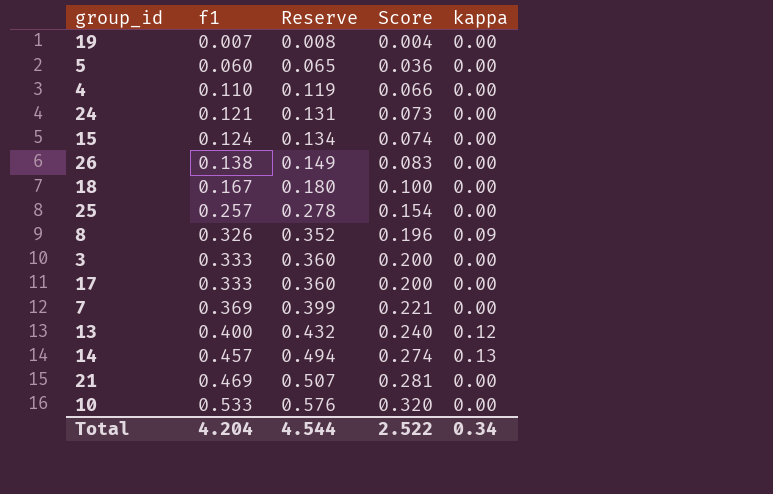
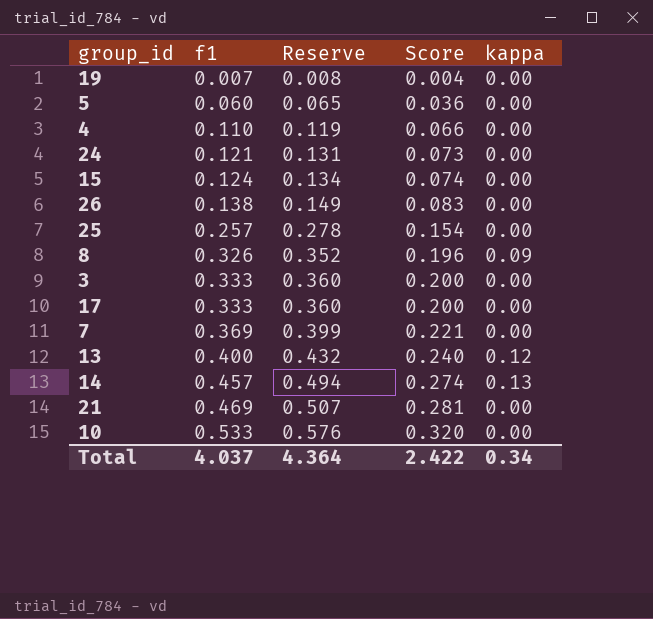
row 18: 0.167 | 0.180 | 0.100 | 0.00 -> none
Total | f1: 4.204 -> 4.037
Total | Reserve: 4.544 -> 4.364
Total | Score: 2.522 -> 2.422

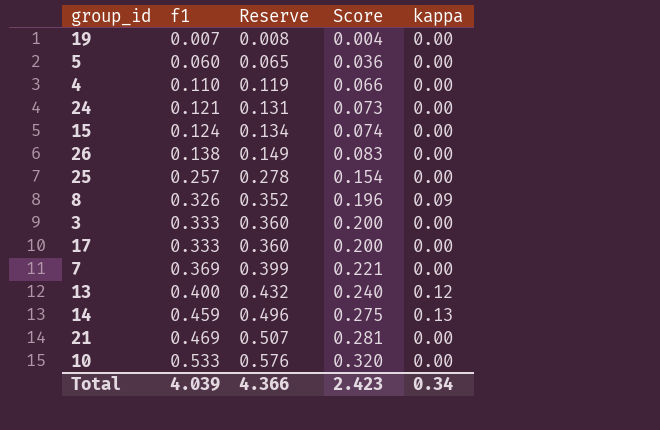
14 | f1: 0.457 -> 0.459
14 | Reserve: 0.494 -> 0.496
14 | Score: 0.274 -> 0.275
Total | f1: 4.037 -> 4.039
Total | Reserve: 4.364 -> 4.366
Total | Score: 2.422 -> 2.423

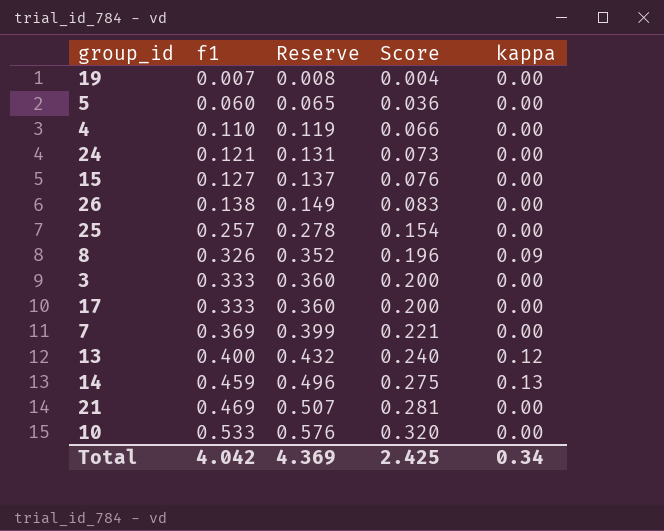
15 | f1: 0.124 -> 0.127
15 | Reserve: 0.134 -> 0.137
15 | Score: 0.074 -> 0.076
Total | f1: 4.039 -> 4.042
Total | Reserve: 4.366 -> 4.369
Total | Score: 2.423 -> 2.425

